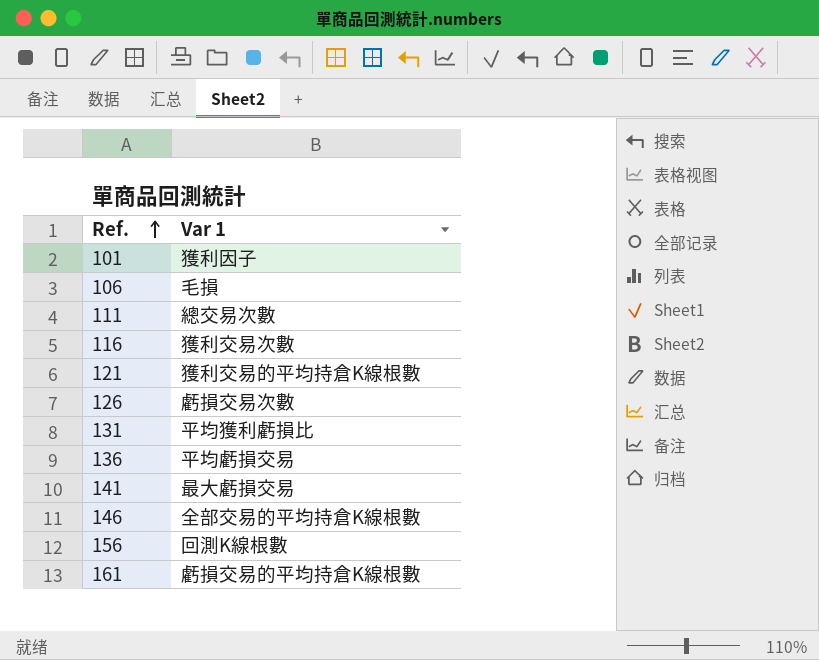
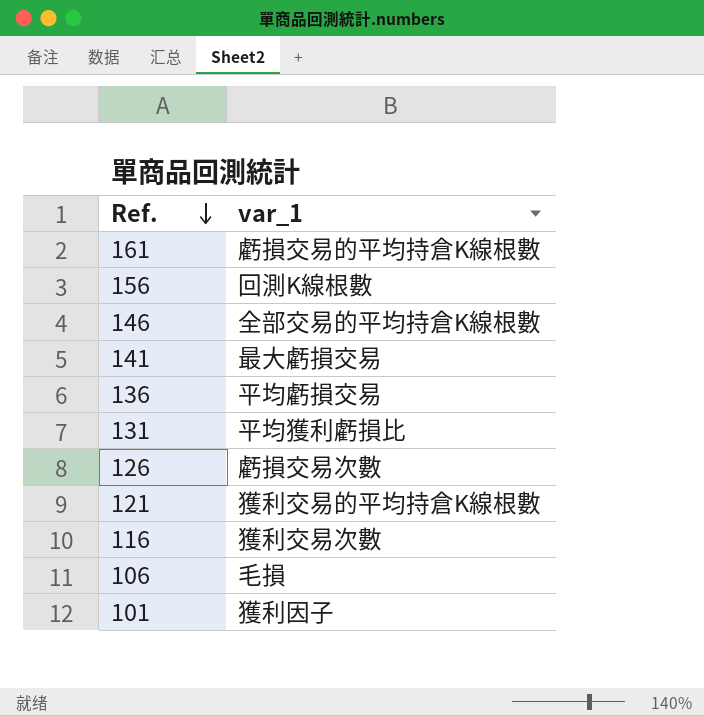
row order: Ref. ascending -> Ref. descending
column name: Var 1 -> var_1
row 111: 總交易次數 -> none

